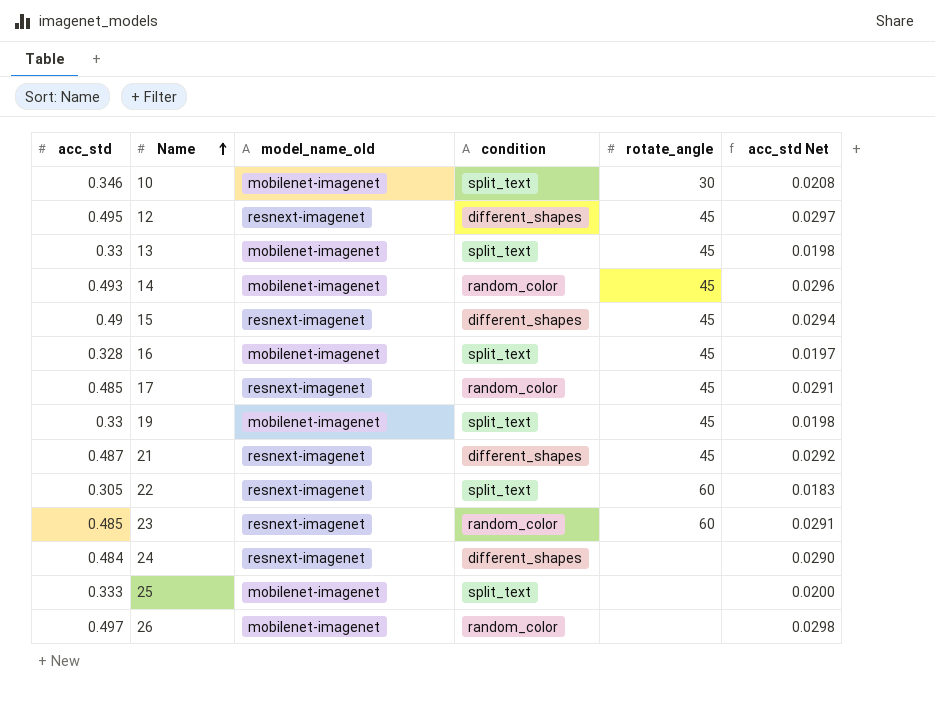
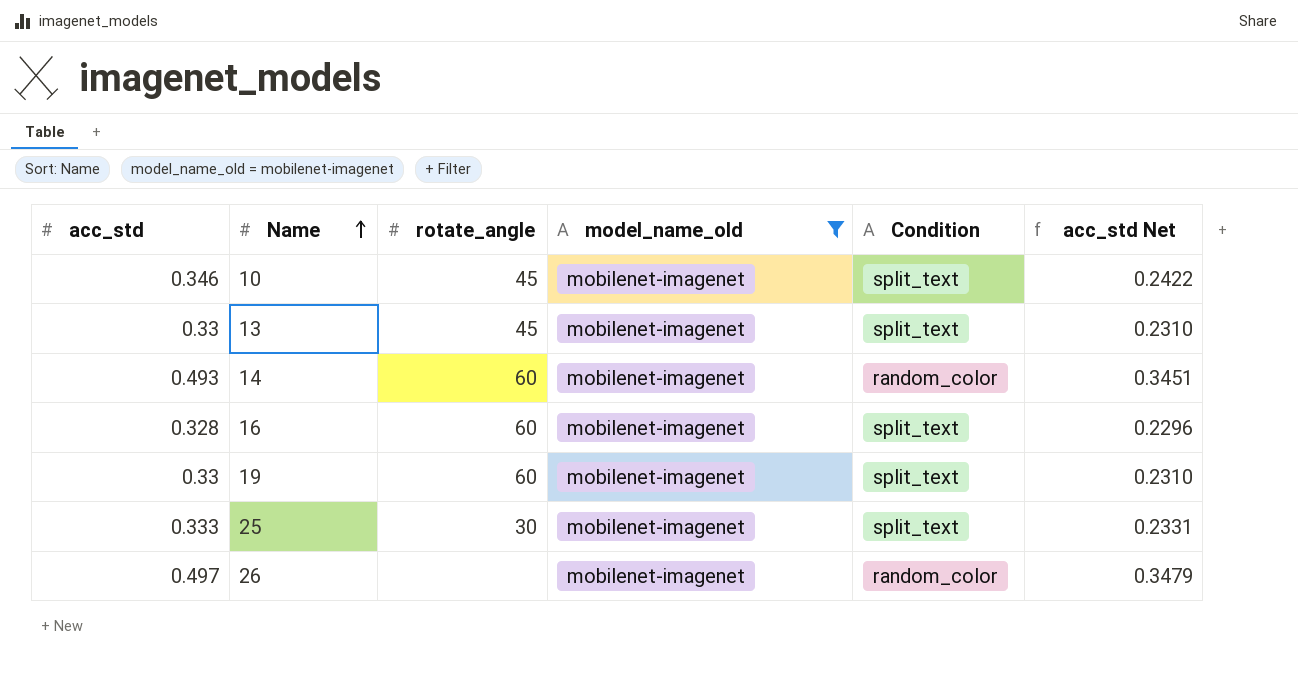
filter: none -> model_name_old = mobilenet-imagenet
column rotate_angle | position: 5 -> 3
column name: condition -> Condition
column acc_std Net | formula: [acc_std] * 0.06 -> [acc_std] * 0.7
10 | rotate_angle: 30 -> 45
14 | rotate_angle: 45 -> 60
16 | rotate_angle: 45 -> 60
19 | rotate_angle: 45 -> 60
25 | rotate_angle: none -> 30

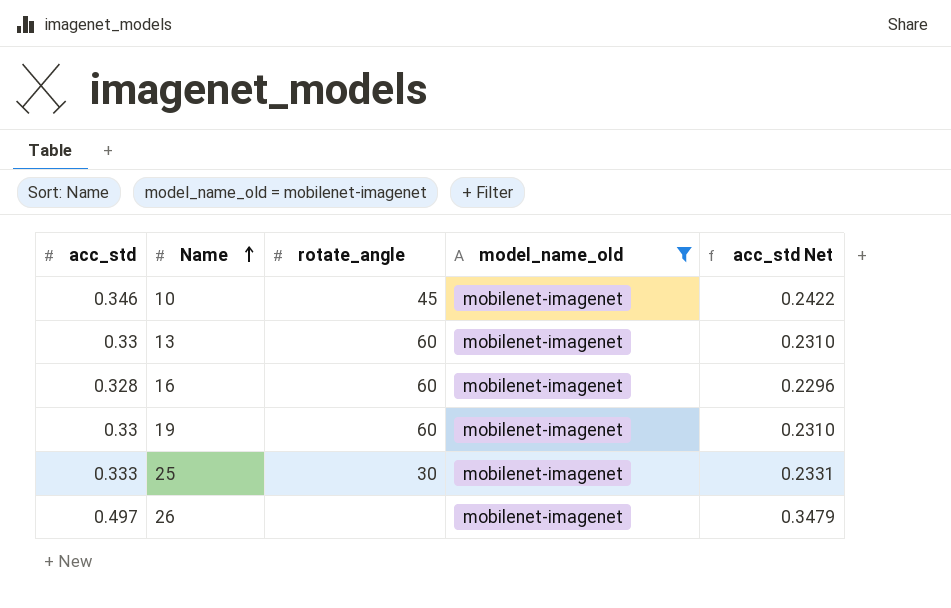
column Condition | position: 5 -> none
row 14: 0.493 | 60 | mobilenet-imagenet | random_color | 0.3451 -> none
13 | rotate_angle: 45 -> 60

